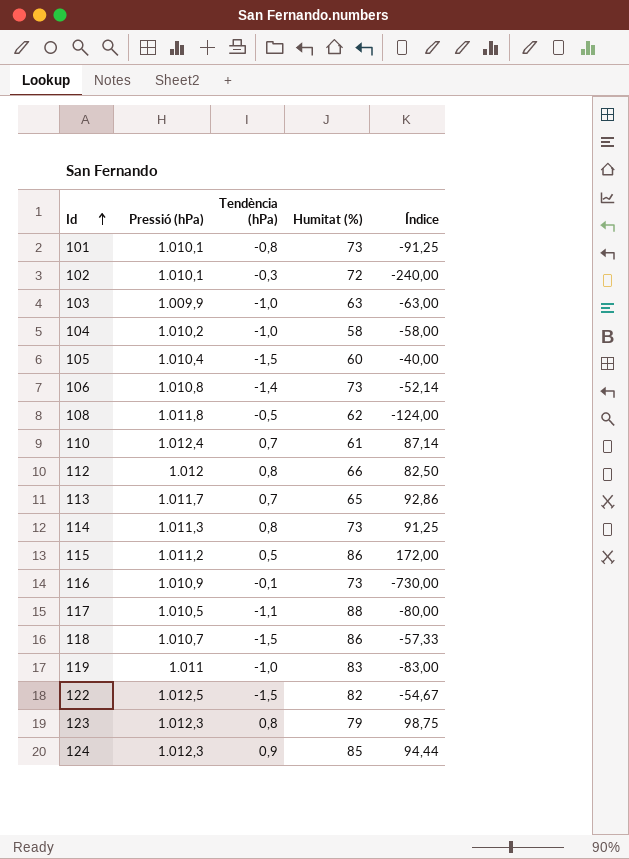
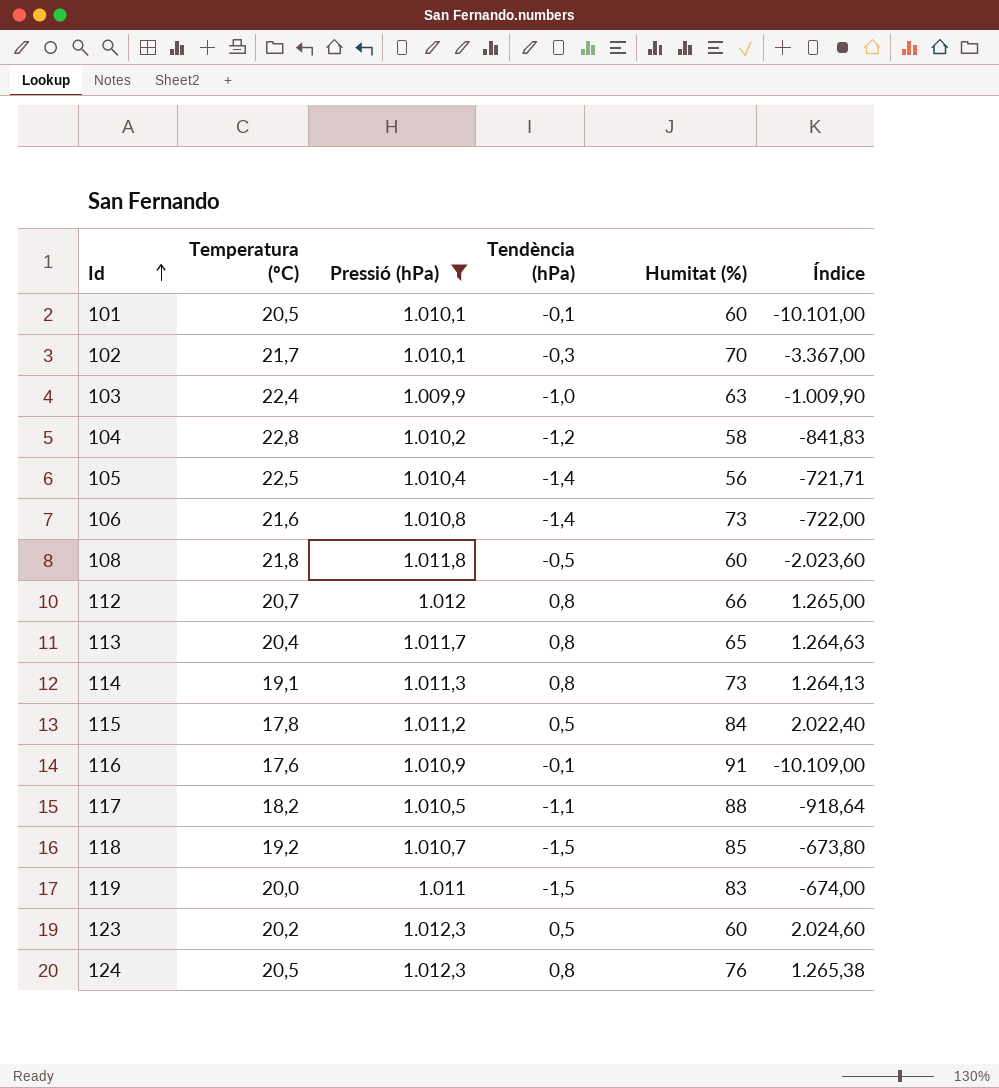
filter: none -> Pressió (hPa) <= 1.012,3
column Temperatura (ºC) | position: none -> 2
column Índice | formula: [Humitat (%)] / [Tendència (hPa)] -> [Pressió (hPa)] / [Tendència (hPa)]
101 | Tendència (hPa): -0,8 -> -0,1
101 | Humitat (%): 73 -> 60
102 | Humitat (%): 72 -> 70
104 | Tendència (hPa): -1,0 -> -1,2
105 | Tendència (hPa): -1,5 -> -1,4
105 | Humitat (%): 60 -> 56
108 | Humitat (%): 62 -> 60
113 | Tendència (hPa): 0,7 -> 0,8
115 | Humitat (%): 86 -> 84
116 | Humitat (%): 73 -> 91
118 | Humitat (%): 86 -> 85
119 | Tendència (hPa): -1,0 -> -1,5
123 | Tendència (hPa): 0,8 -> 0,5
123 | Humitat (%): 79 -> 60
124 | Tendència (hPa): 0,9 -> 0,8
124 | Humitat (%): 85 -> 76

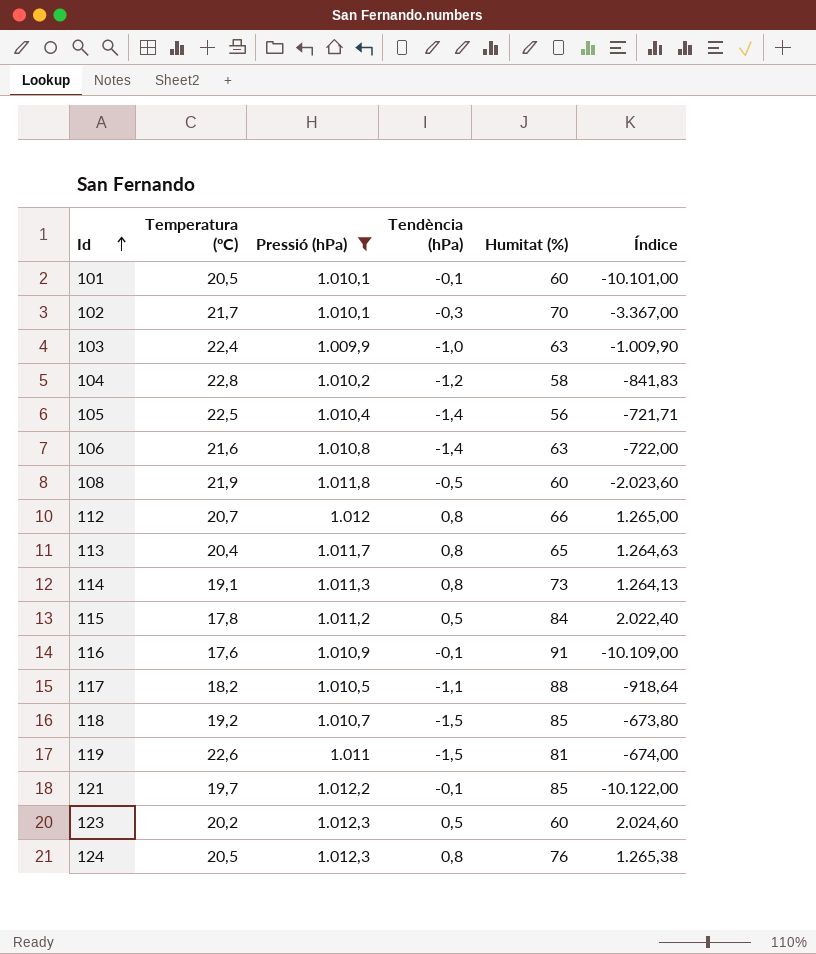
106 | Humitat (%): 73 -> 63
108 | Temperatura (ºC): 21,8 -> 21,9
119 | Temperatura (ºC): 20,0 -> 22,6
119 | Humitat (%): 83 -> 81
row 121: none -> 19,7 | 1.012,2 | -0,1 | 85 | -10.122,00

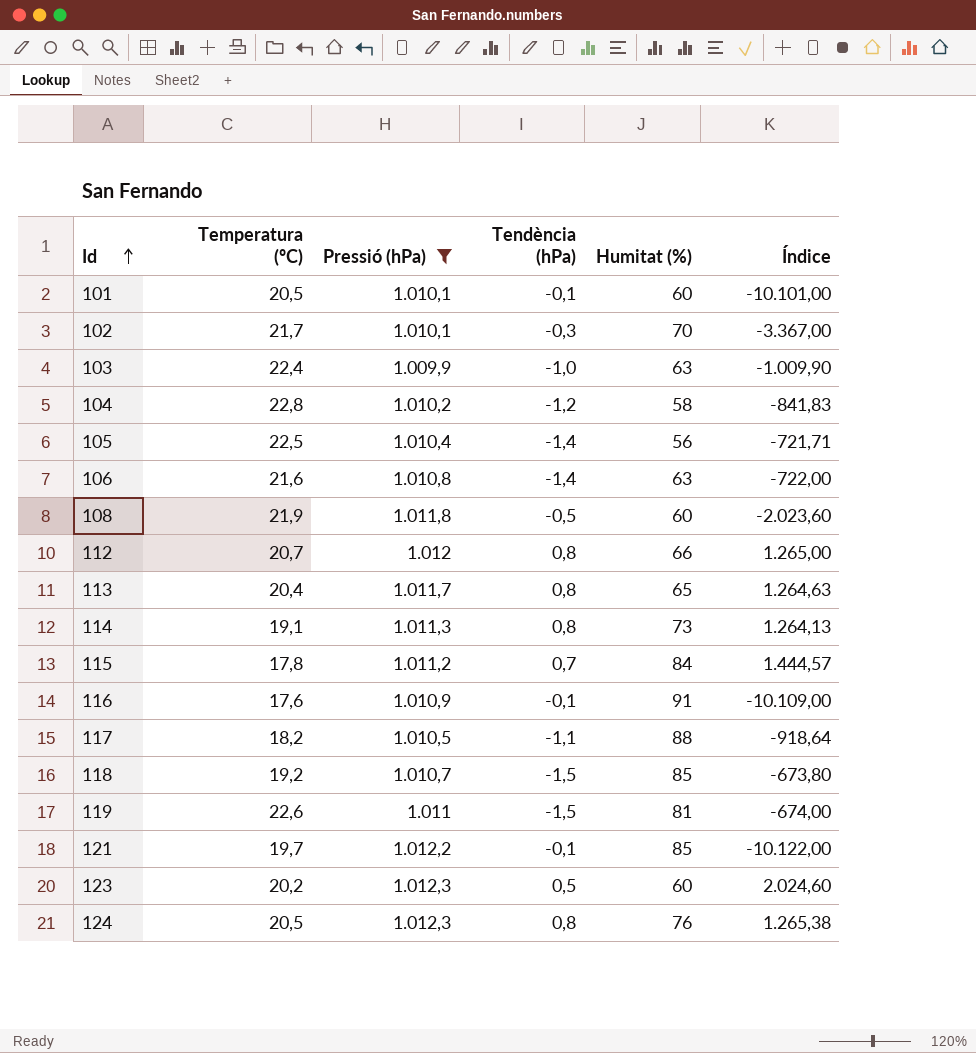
115 | Tendència (hPa): 0,5 -> 0,7
115 | Índice: 2.022,40 -> 1.444,57

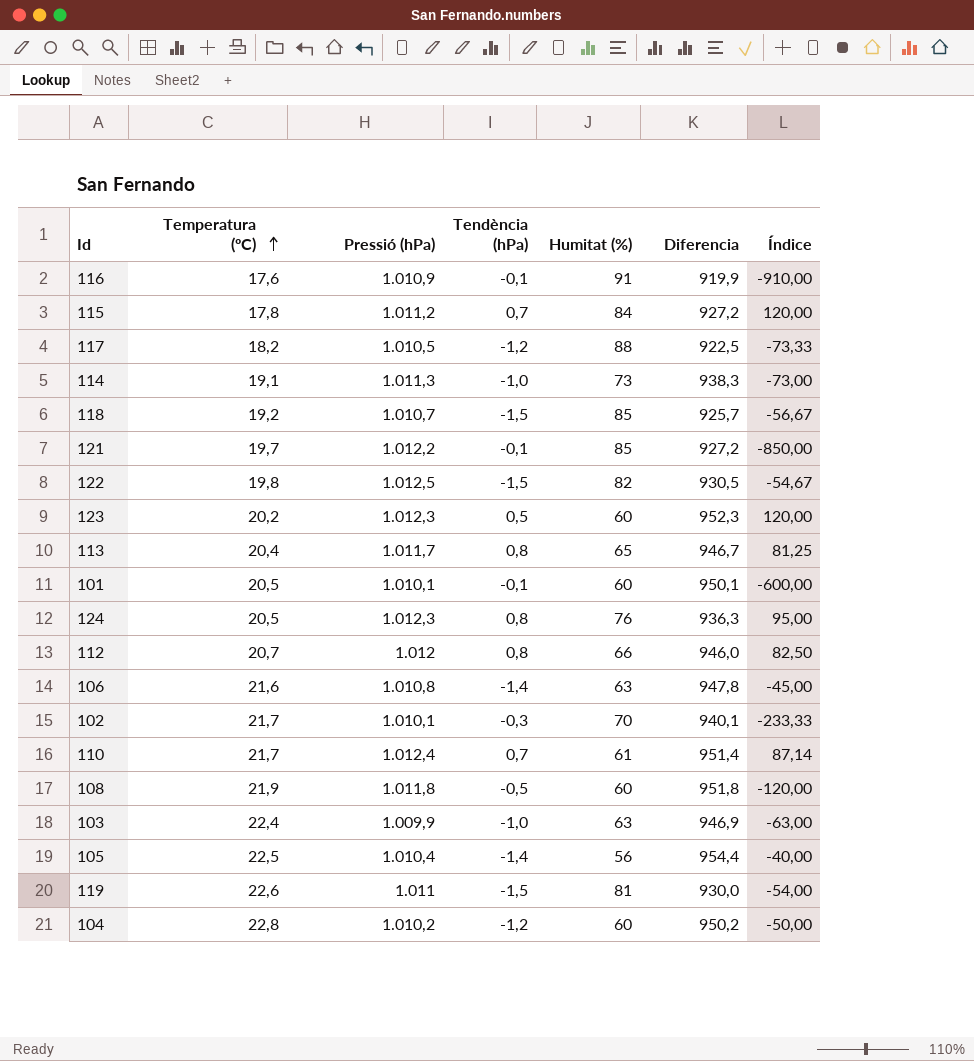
filter: Pressió (hPa) <= 1.012,3 -> none
row order: Id ascending -> Temperatura (ºC) ascending
column Diferencia | formula: none -> [Pressió (hPa)] - [Humitat (%)]
column Índice | formula: [Pressió (hPa)] / [Tendència (hPa)] -> [Humitat (%)] / [Tendència (hPa)]
117 | Tendència (hPa): -1,1 -> -1,2
114 | Tendència (hPa): 0,8 -> -1,0
104 | Humitat (%): 58 -> 60

